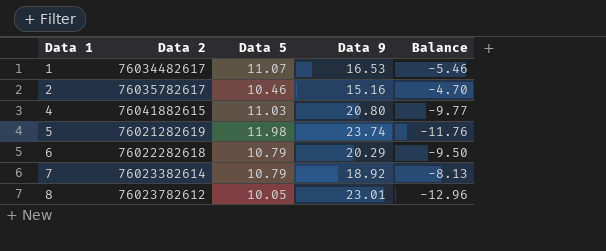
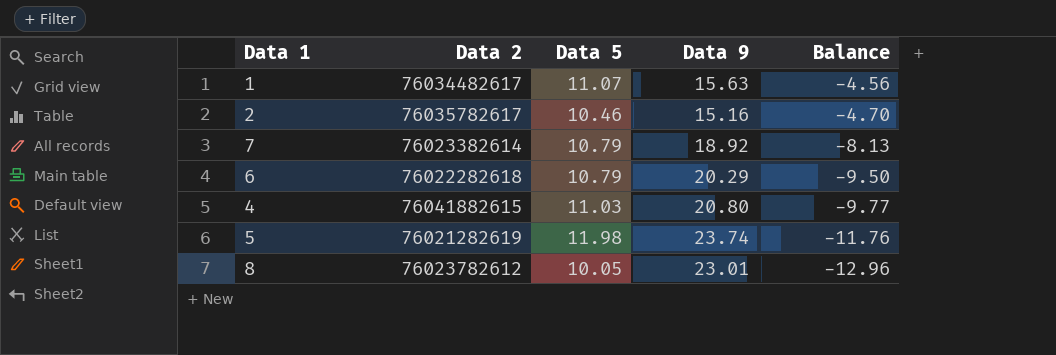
row order: Data 1 ascending -> Balance descending
1 | Data 9: 16.53 -> 15.63
1 | Balance: -5.46 -> -4.56

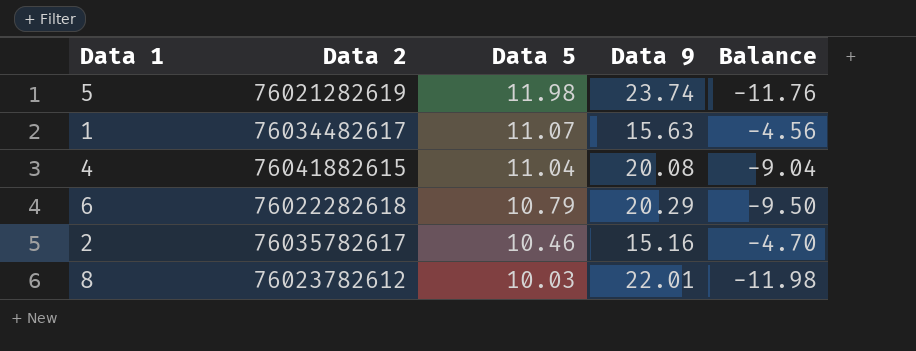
row order: Balance descending -> Data 5 descending
row 7: 76023382614 | 10.79 | 18.92 | -8.13 -> none
4 | Data 5: 11.03 -> 11.04
4 | Data 9: 20.80 -> 20.08
4 | Balance: -9.77 -> -9.04
8 | Data 5: 10.05 -> 10.03
8 | Data 9: 23.01 -> 22.01
8 | Balance: -12.96 -> -11.98

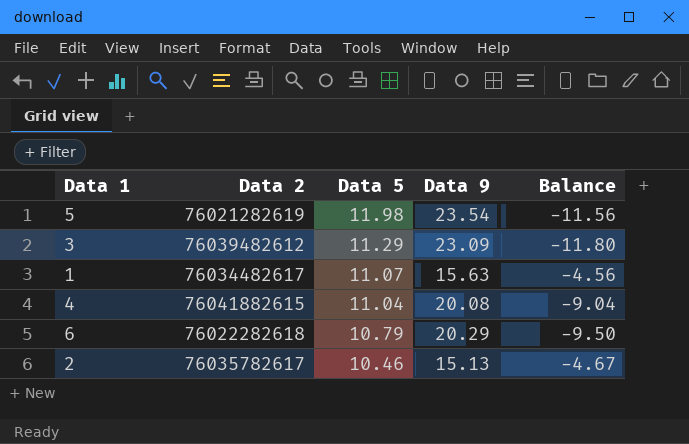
row 8: 76023782612 | 10.03 | 22.01 | -11.98 -> none
5 | Data 9: 23.74 -> 23.54
5 | Balance: -11.76 -> -11.56
row 3: none -> 76039482612 | 11.29 | 23.09 | -11.80
2 | Data 9: 15.16 -> 15.13
2 | Balance: -4.70 -> -4.67

